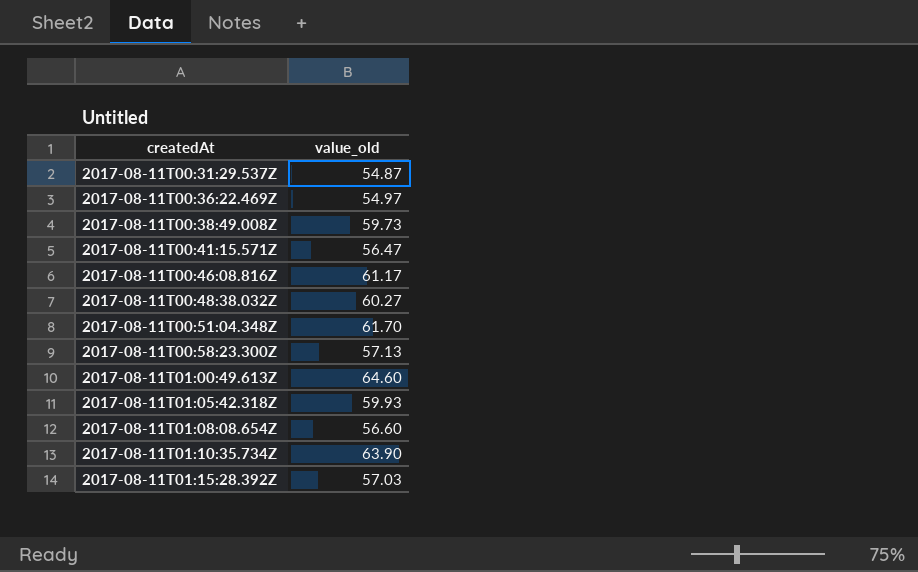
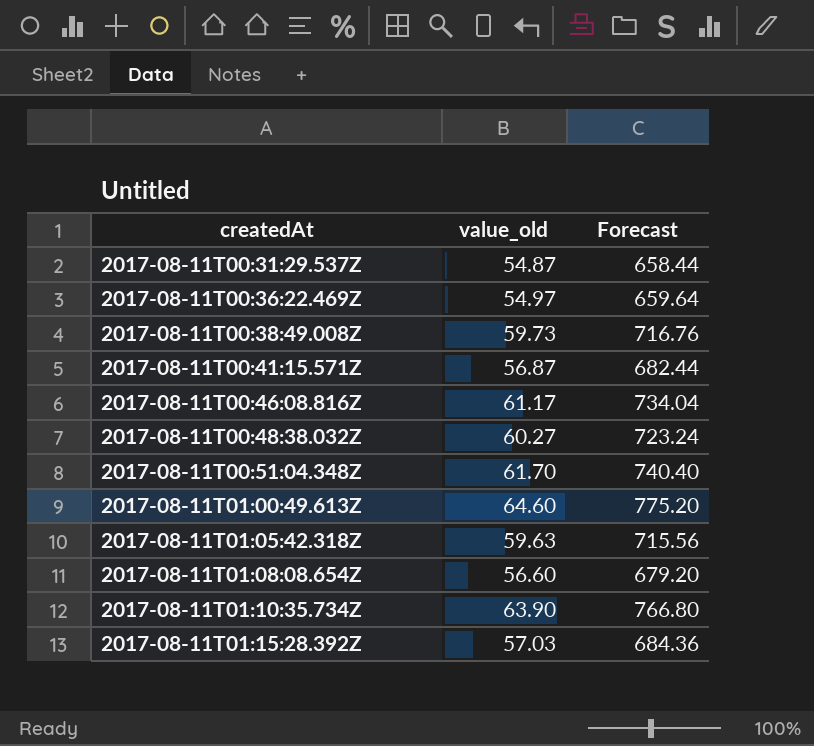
column Forecast | formula: none -> [value_old] * 12
row 2017-08-11T00:58:23.300Z: 57.13 -> none
2017-08-11T00:41:15.571Z | value_old: 56.47 -> 56.87
2017-08-11T01:05:42.318Z | value_old: 59.93 -> 59.63

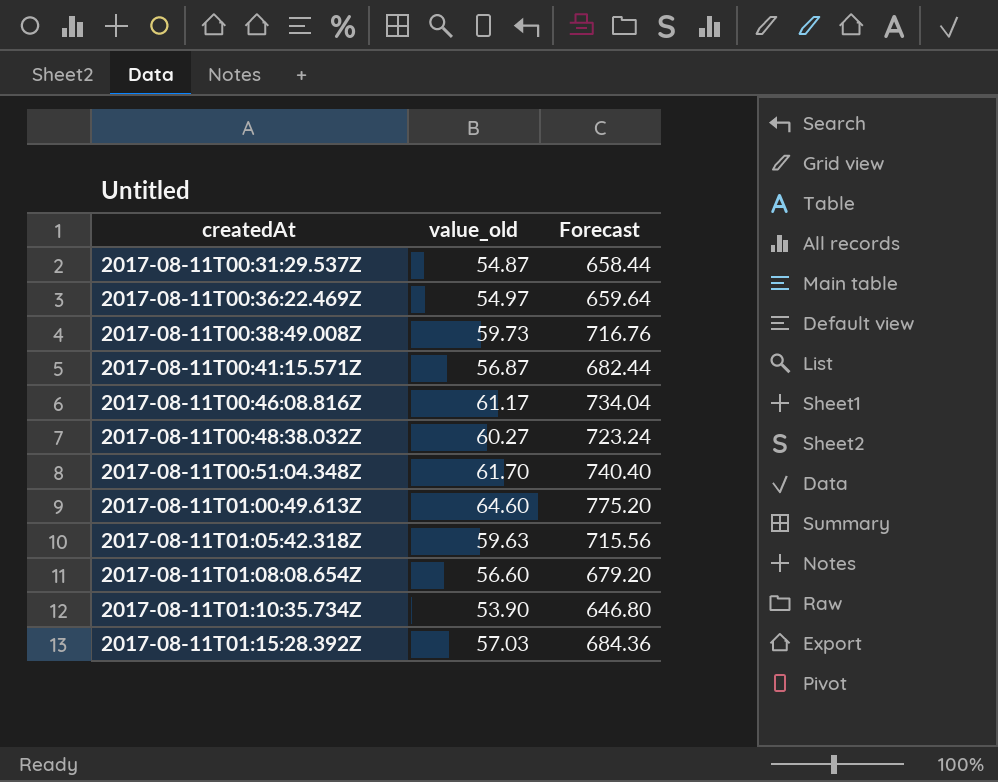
2017-08-11T01:10:35.734Z | value_old: 63.90 -> 53.90
2017-08-11T01:10:35.734Z | Forecast: 766.80 -> 646.80

